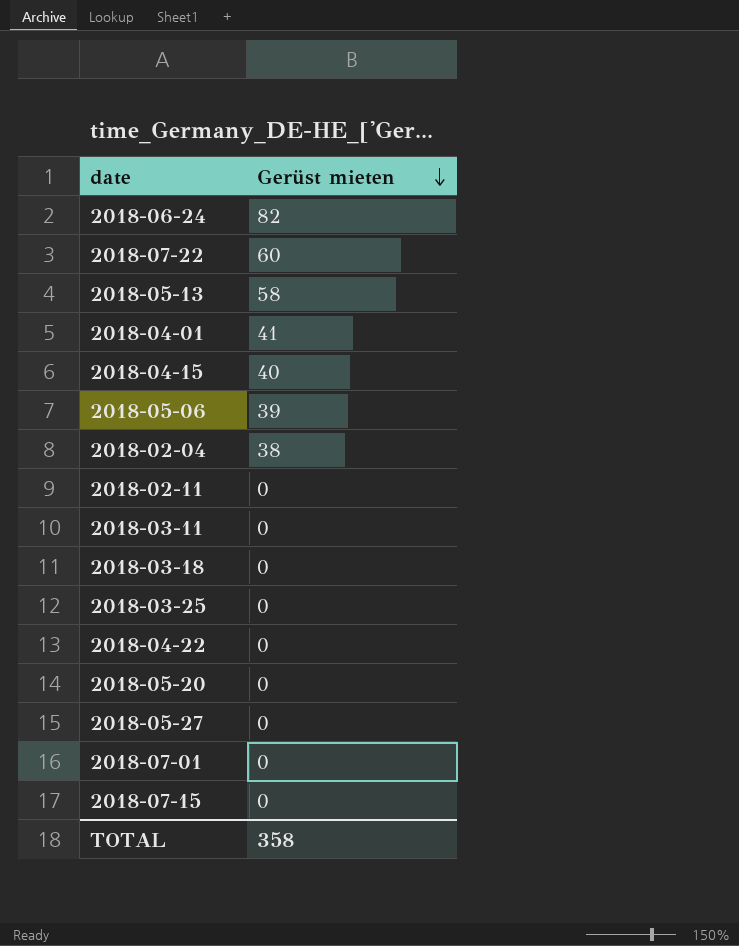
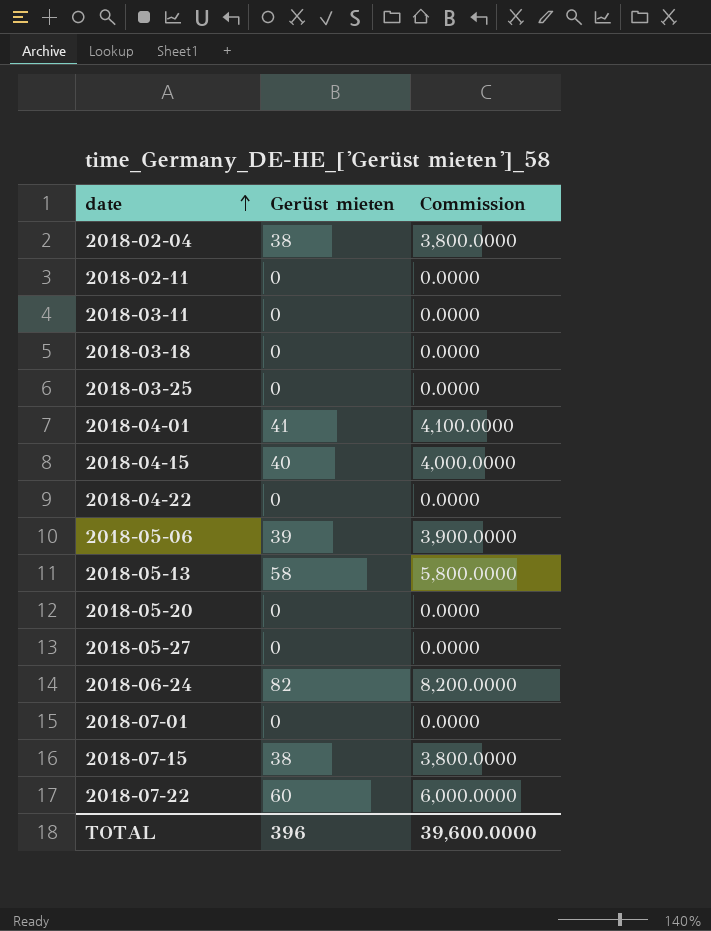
row order: Gerüst mieten descending -> date ascending
column Commission | formula: none -> [Gerüst mieten] * 100
2018-07-15 | Gerüst mieten: 0 -> 38
TOTAL | Gerüst mieten: 358 -> 396

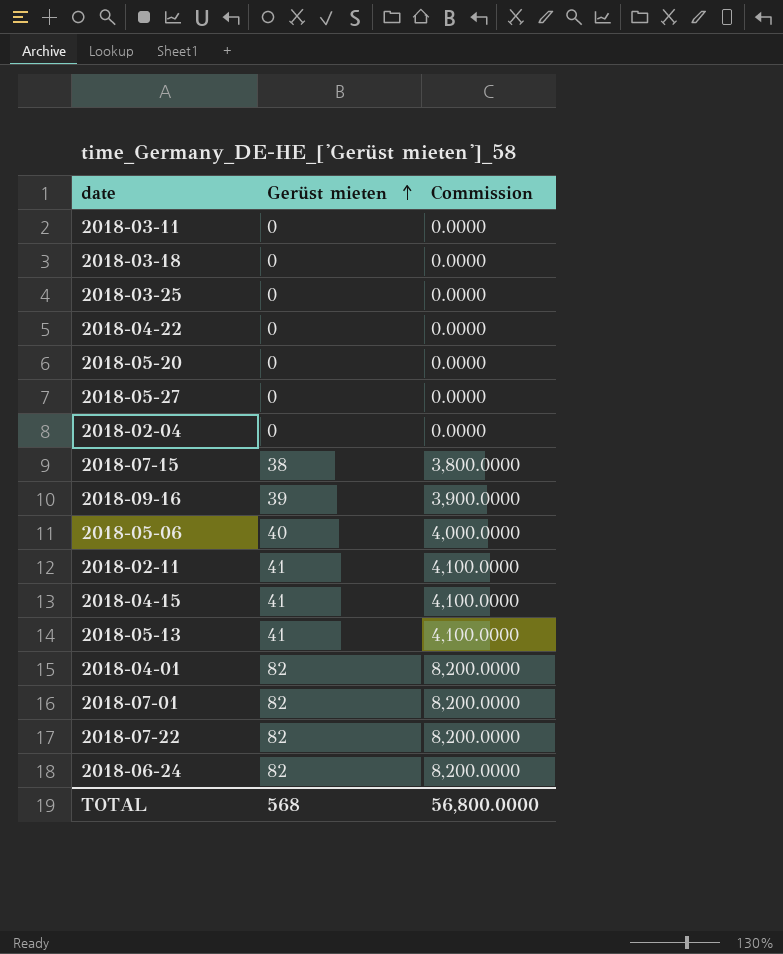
row order: date ascending -> Gerüst mieten ascending
2018-02-04 | Gerüst mieten: 38 -> 0
2018-02-04 | Commission: 3,800.0000 -> 0.0000
row 2018-09-16: none -> 39 | 3,900.0000
2018-05-06 | Gerüst mieten: 39 -> 40
2018-05-06 | Commission: 3,900.0000 -> 4,000.0000
2018-02-11 | Gerüst mieten: 0 -> 41
2018-02-11 | Commission: 0.0000 -> 4,100.0000
2018-04-15 | Gerüst mieten: 40 -> 41
2018-04-15 | Commission: 4,000.0000 -> 4,100.0000
2018-05-13 | Gerüst mieten: 58 -> 41
2018-05-13 | Commission: 5,800.0000 -> 4,100.0000
2018-04-01 | Gerüst mieten: 41 -> 82
2018-04-01 | Commission: 4,100.0000 -> 8,200.0000
2018-07-01 | Gerüst mieten: 0 -> 82
2018-07-01 | Commission: 0.0000 -> 8,200.0000
2018-07-22 | Gerüst mieten: 60 -> 82
2018-07-22 | Commission: 6,000.0000 -> 8,200.0000
TOTAL | Gerüst mieten: 396 -> 568
TOTAL | Commission: 39,600.0000 -> 56,800.0000

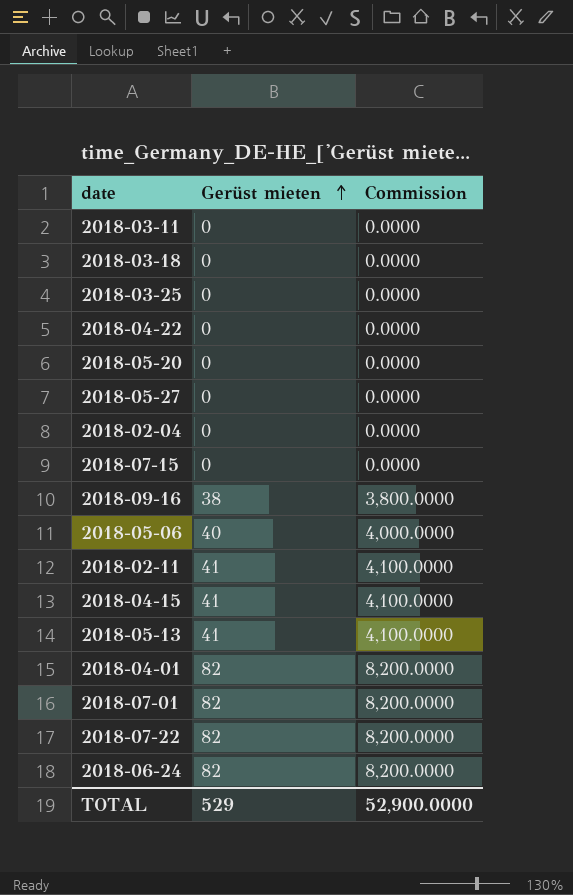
2018-07-15 | Gerüst mieten: 38 -> 0
2018-07-15 | Commission: 3,800.0000 -> 0.0000
2018-09-16 | Gerüst mieten: 39 -> 38
2018-09-16 | Commission: 3,900.0000 -> 3,800.0000
TOTAL | Gerüst mieten: 568 -> 529
TOTAL | Commission: 56,800.0000 -> 52,900.0000

